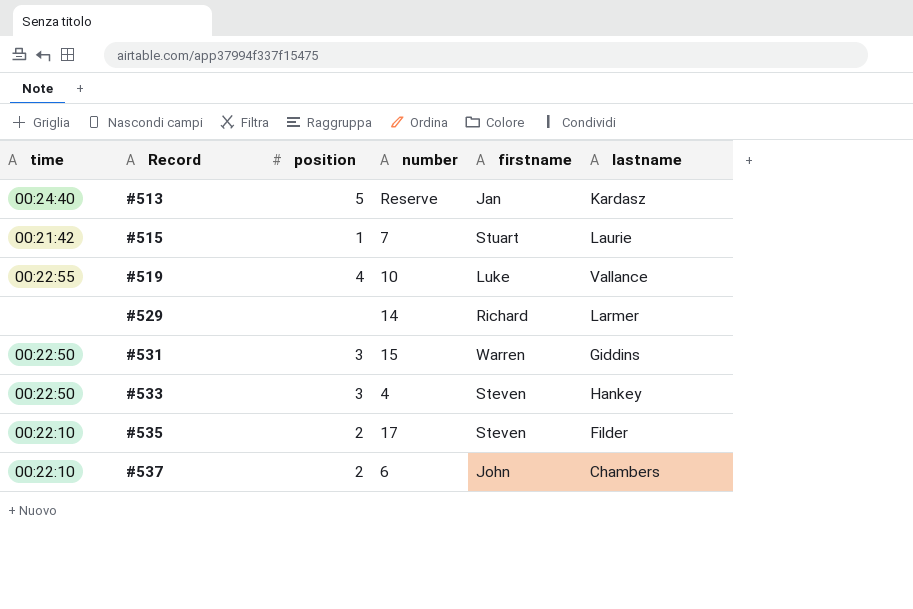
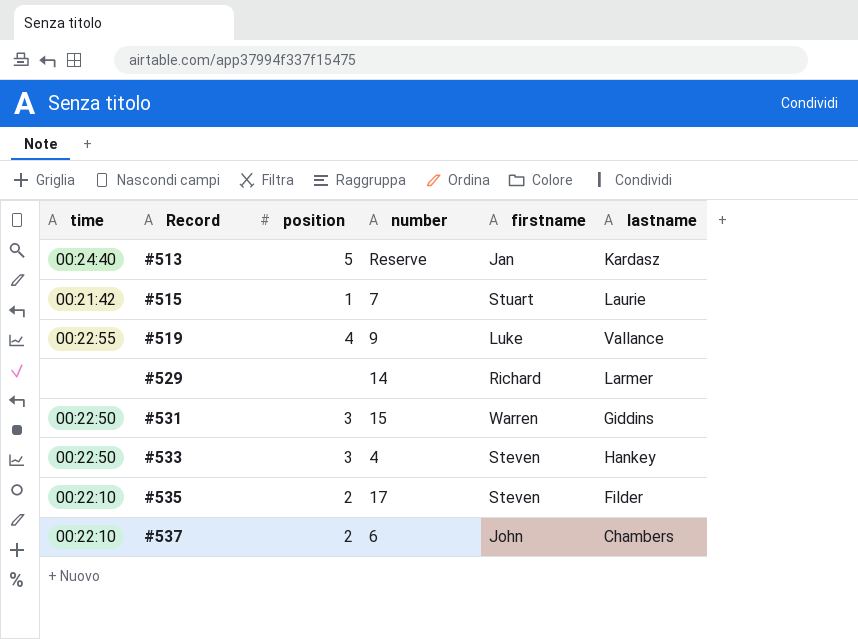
#519 | number: 10 -> 9

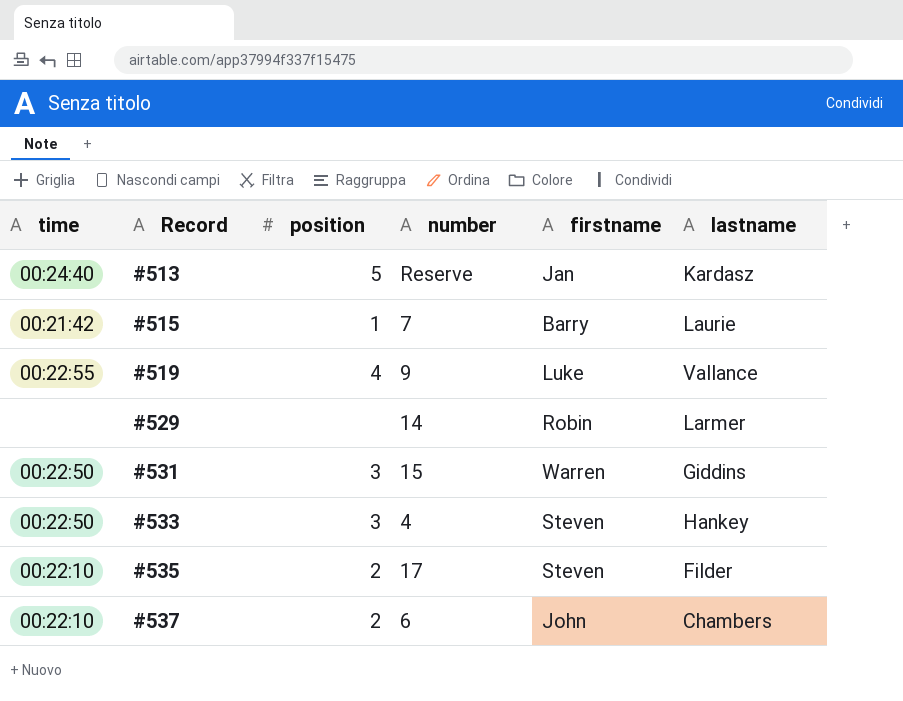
#515 | firstname: Stuart -> Barry
#529 | firstname: Richard -> Robin

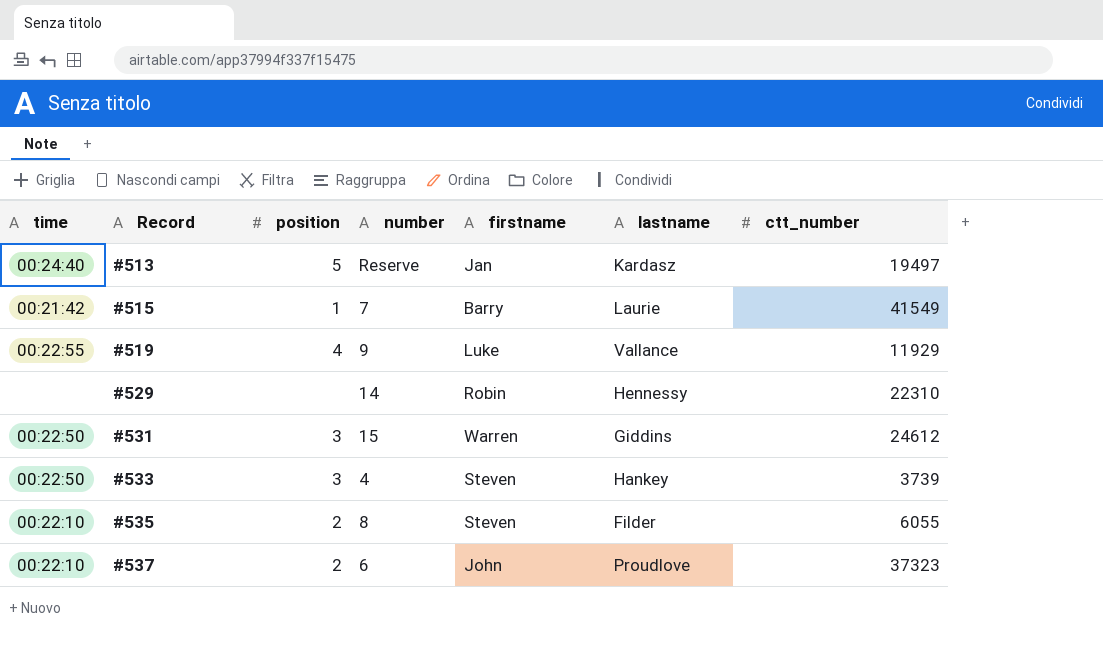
column ctt_number | position: none -> 7
#529 | lastname: Larmer -> Hennessy
#535 | number: 17 -> 8
#537 | lastname: Chambers -> Proudlove

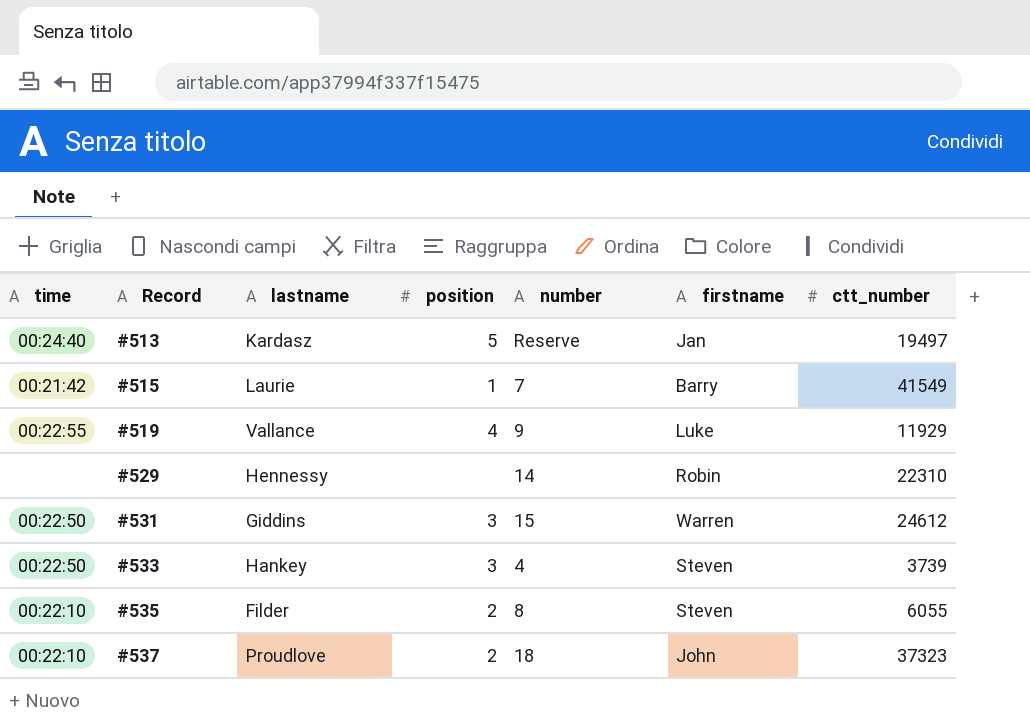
column lastname | position: 6 -> 3
#537 | number: 6 -> 18

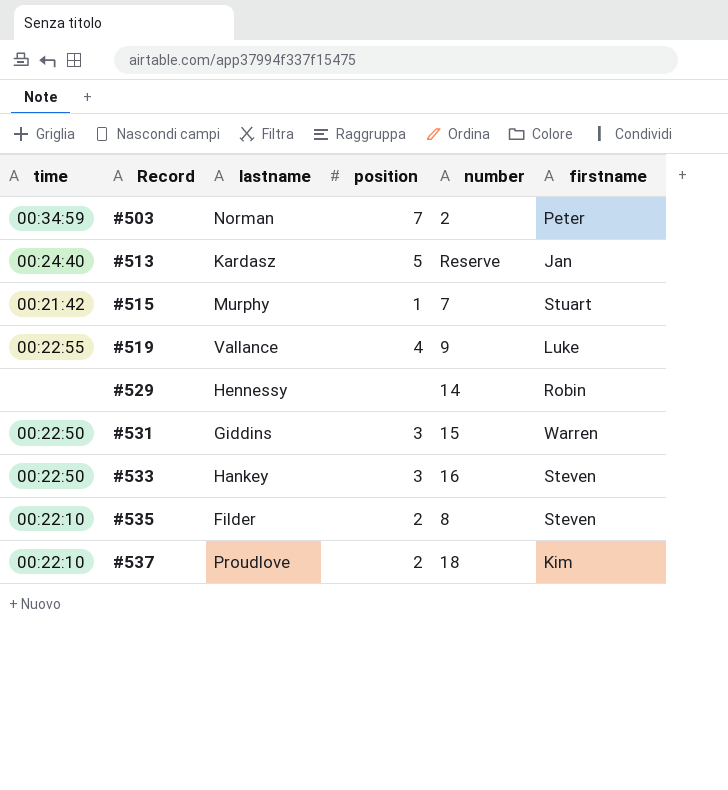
column ctt_number | position: 7 -> none
row #503: none -> 00:34:59 | Norman | 7 | 2 | Peter
#515 | lastname: Laurie -> Murphy
#515 | firstname: Barry -> Stuart
#533 | number: 4 -> 16
#537 | firstname: John -> Kim

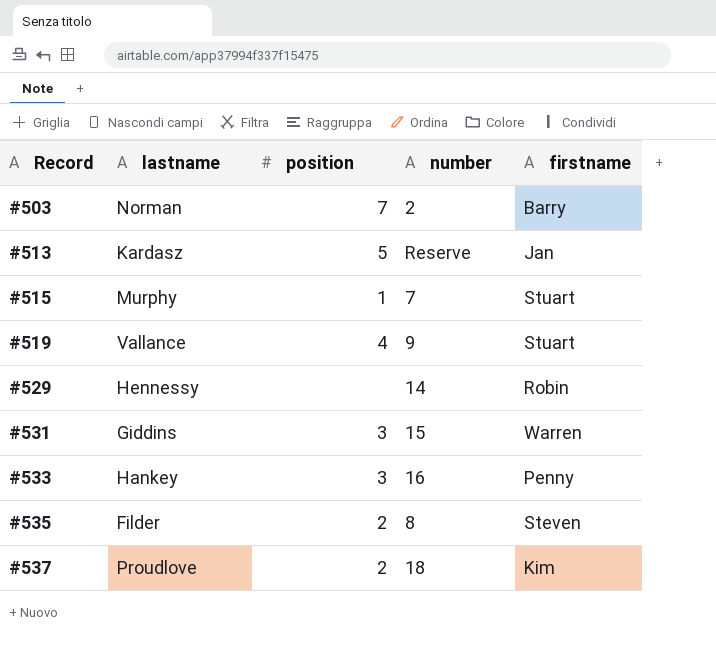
column time | position: 1 -> none
#503 | firstname: Peter -> Barry
#519 | firstname: Luke -> Stuart
#533 | firstname: Steven -> Penny

